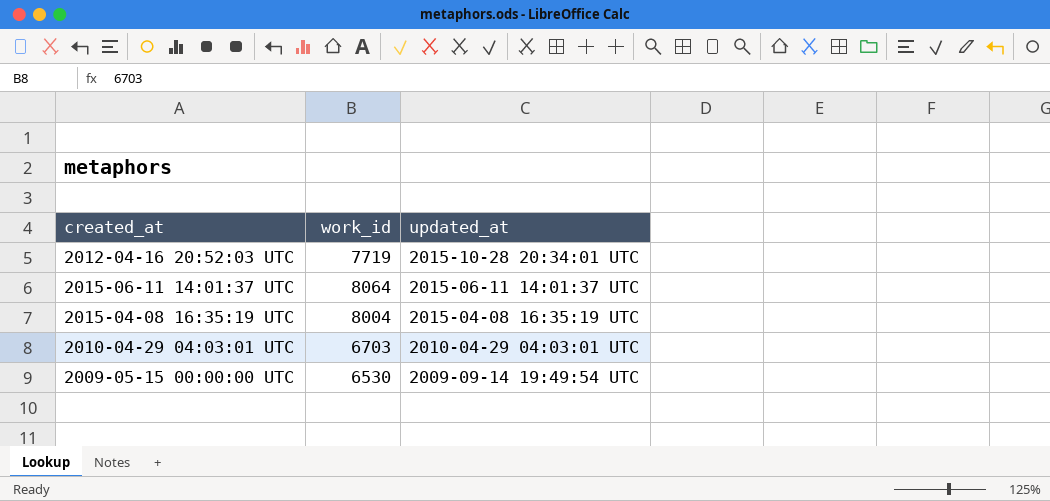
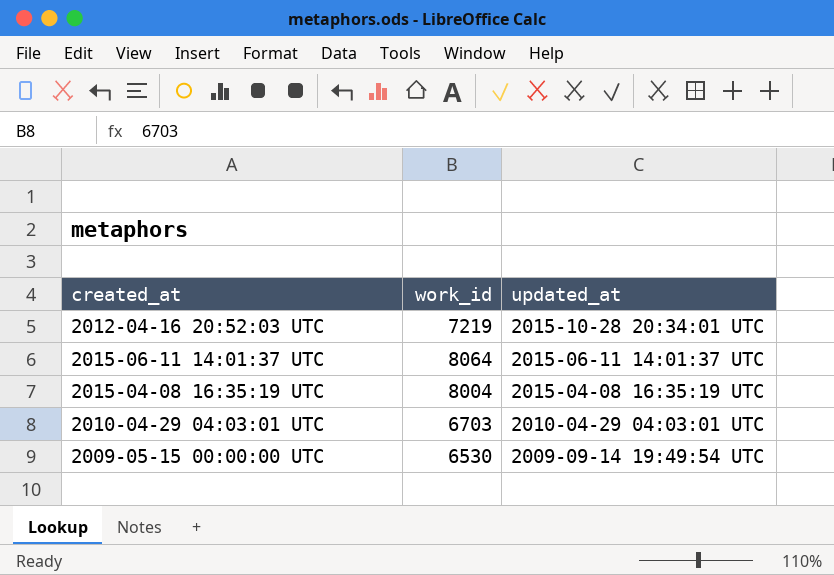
2012-04-16 20:52:03 UTC | work_id: 7719 -> 7219

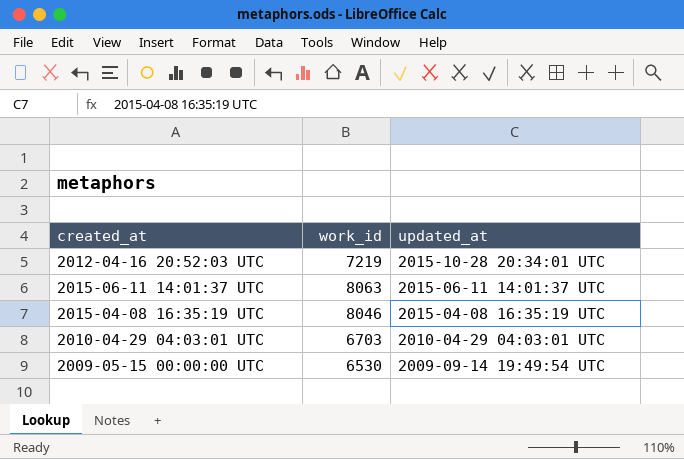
2015-06-11 14:01:37 UTC | work_id: 8064 -> 8063
2015-04-08 16:35:19 UTC | work_id: 8004 -> 8046

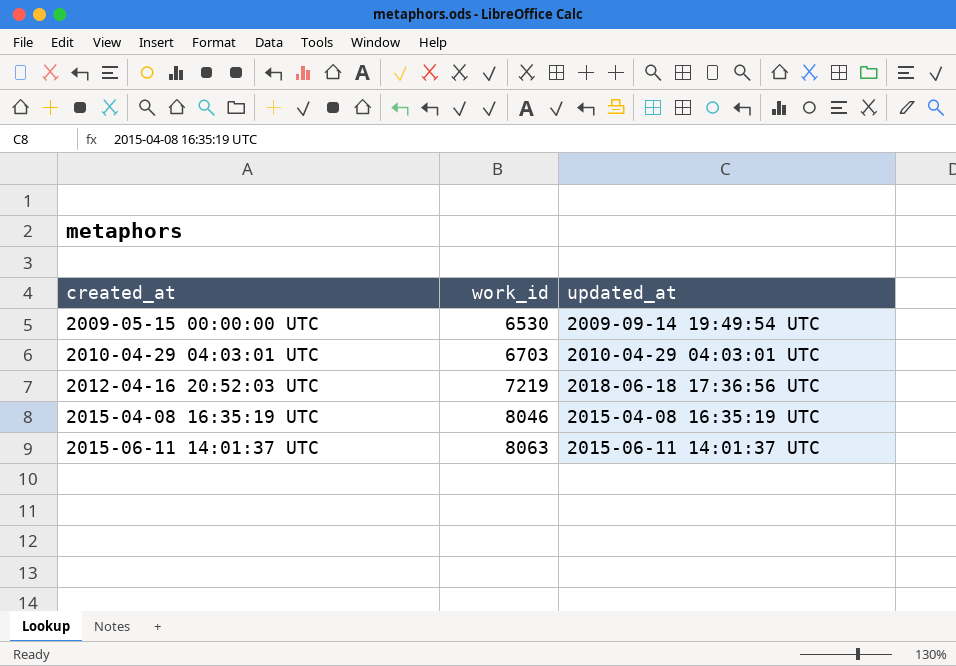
row order: updated_at descending -> created_at ascending
2012-04-16 20:52:03 UTC | updated_at: 2015-10-28 20:34:01 UTC -> 2018-06-18 17:36:56 UTC

